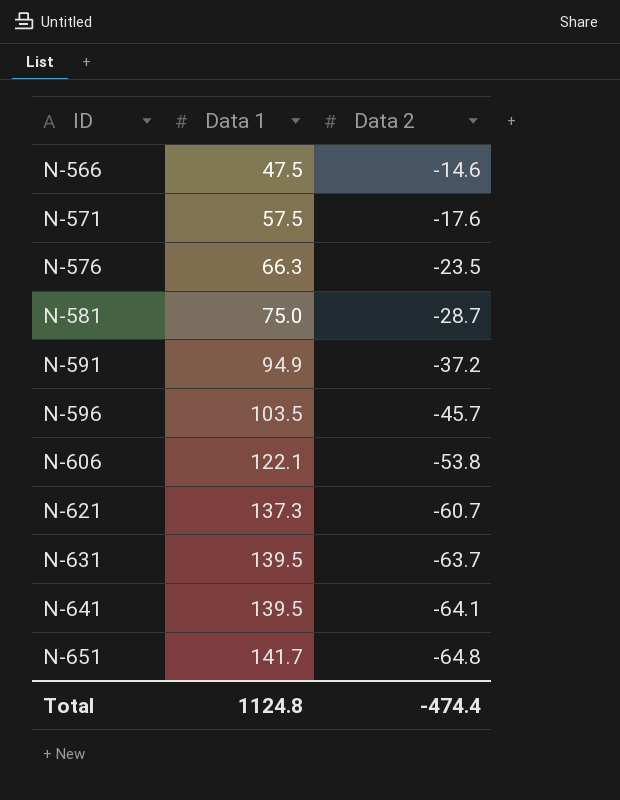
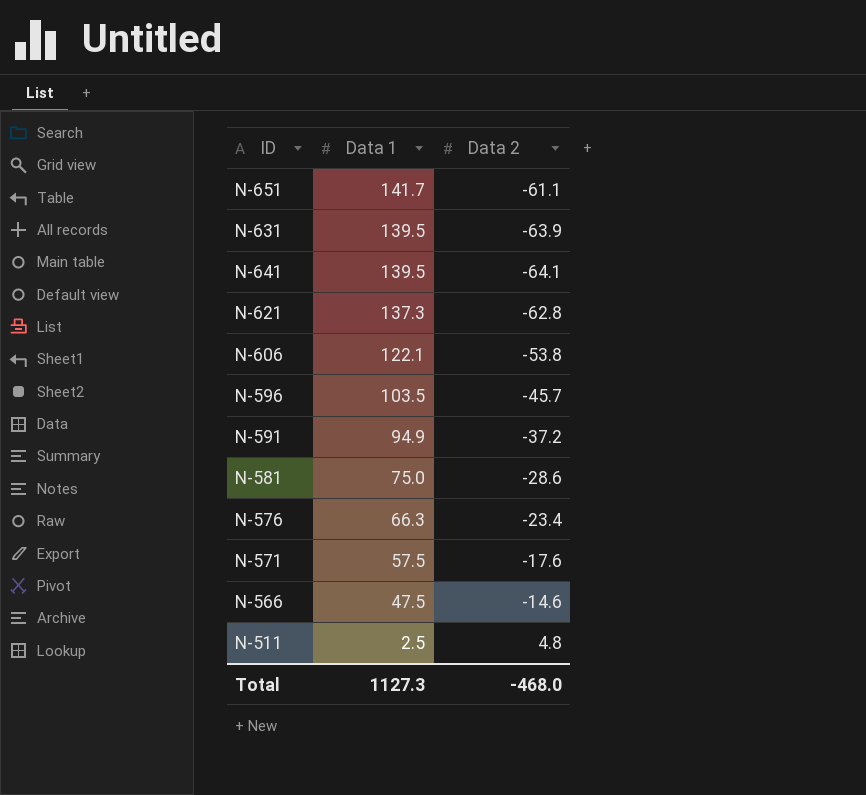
row order: ID ascending -> Data 1 descending
N-651 | Data 2: -64.8 -> -61.1
N-631 | Data 2: -63.7 -> -63.9
N-621 | Data 2: -60.7 -> -62.8
N-581 | Data 2: -28.7 -> -28.6
N-576 | Data 2: -23.5 -> -23.4
row N-511: none -> 2.5 | 4.8
Total | Data 1: 1124.8 -> 1127.3
Total | Data 2: -474.4 -> -468.0

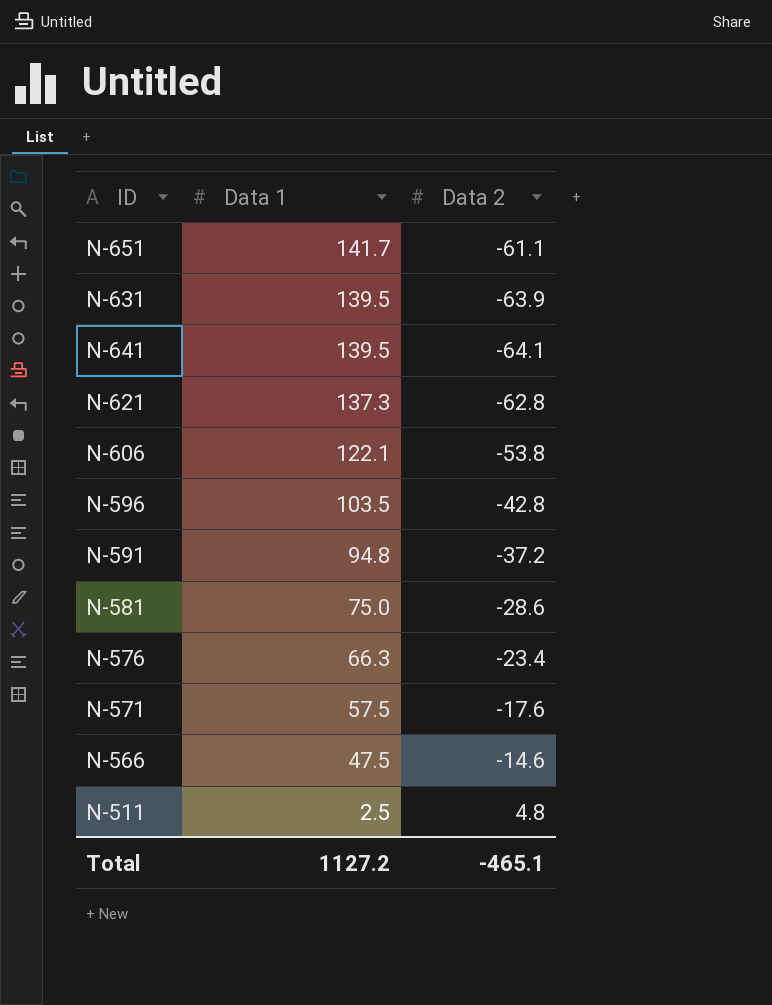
N-596 | Data 2: -45.7 -> -42.8
N-591 | Data 1: 94.9 -> 94.8
Total | Data 1: 1127.3 -> 1127.2
Total | Data 2: -468.0 -> -465.1

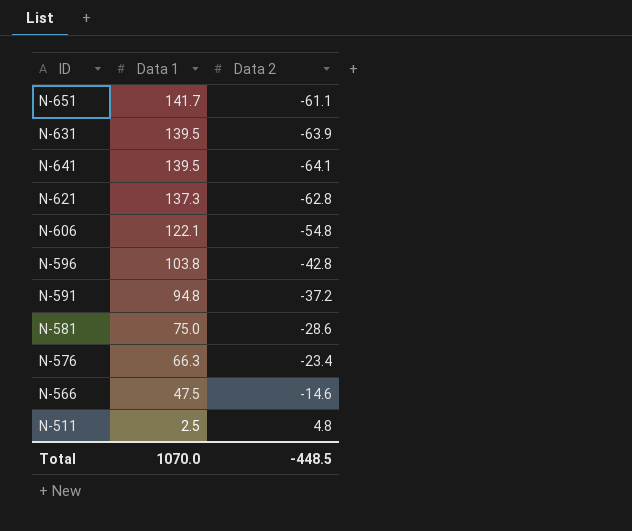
row N-571: 57.5 | -17.6 -> none
N-606 | Data 2: -53.8 -> -54.8
N-596 | Data 1: 103.5 -> 103.8
Total | Data 1: 1127.2 -> 1070.0
Total | Data 2: -465.1 -> -448.5

